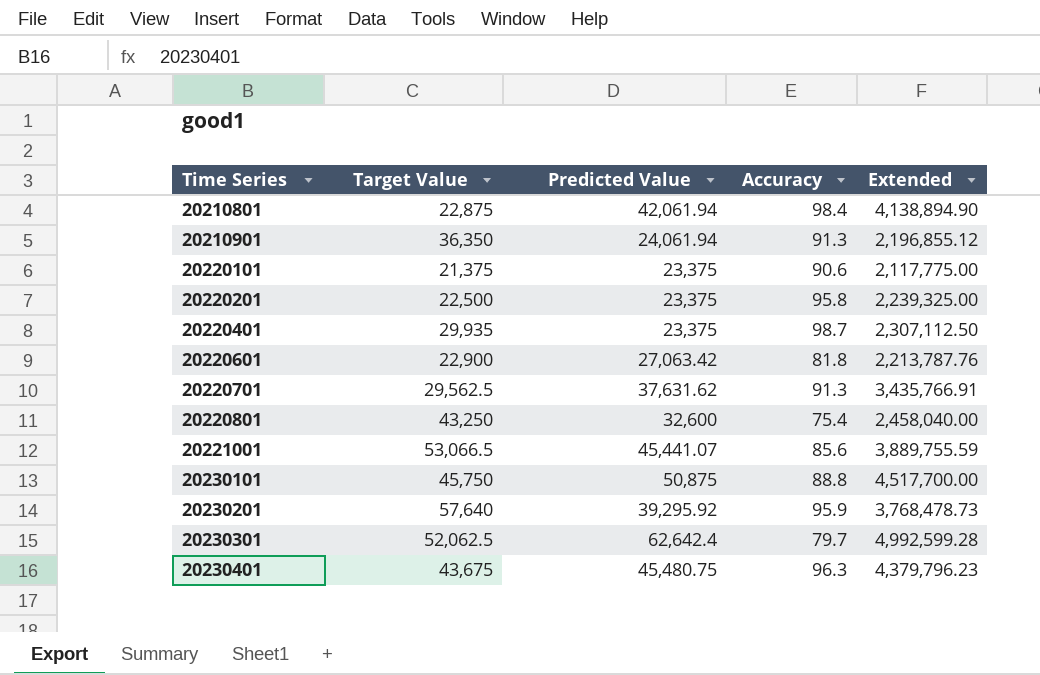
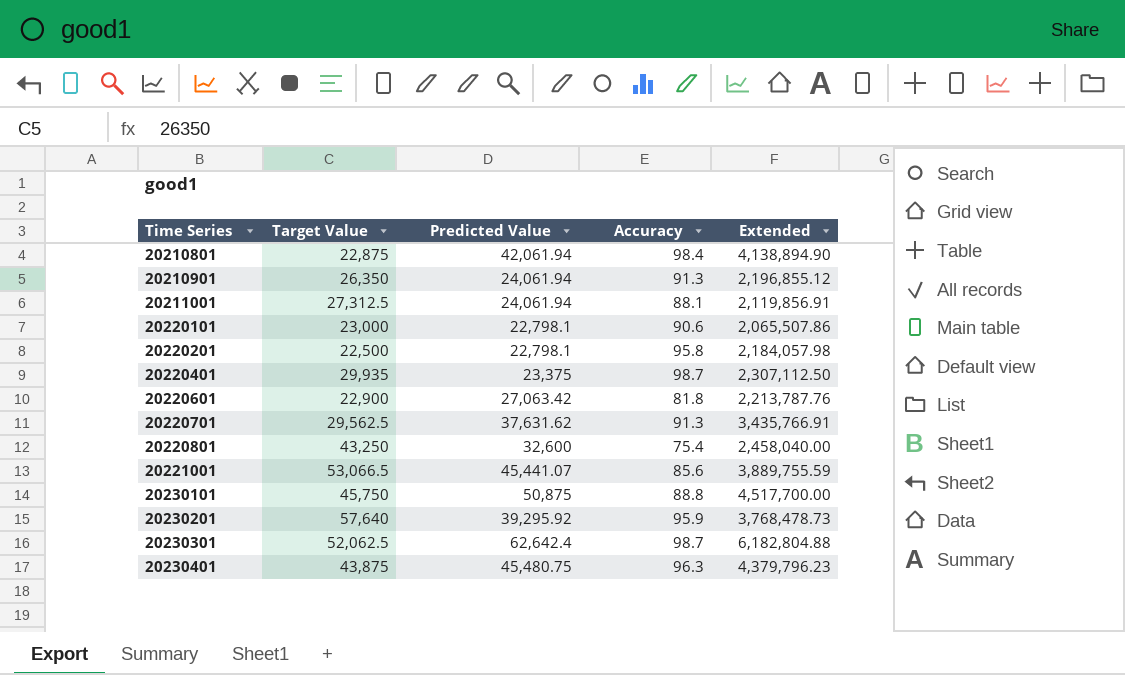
20210901 | Target Value: 36,350 -> 26,350
row 20211001: none -> 27,312.5 | 24,061.94 | 88.1 | 2,119,856.91
20220101 | Target Value: 21,375 -> 23,000
20220101 | Predicted Value: 23,375 -> 22,798.1
20220101 | Extended: 2,117,775.00 -> 2,065,507.86
20220201 | Predicted Value: 23,375 -> 22,798.1
20220201 | Extended: 2,239,325.00 -> 2,184,057.98
20230301 | Accuracy: 79.7 -> 98.7
20230301 | Extended: 4,992,599.28 -> 6,182,804.88
20230401 | Target Value: 43,675 -> 43,875

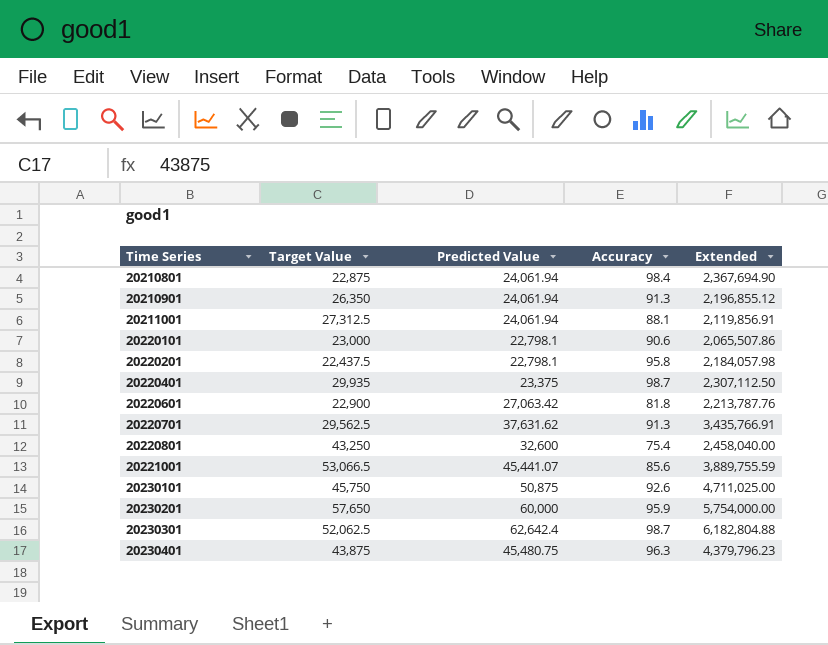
20210801 | Predicted Value: 42,061.94 -> 24,061.94
20210801 | Extended: 4,138,894.90 -> 2,367,694.90
20220201 | Target Value: 22,500 -> 22,437.5
20230101 | Accuracy: 88.8 -> 92.6
20230101 | Extended: 4,517,700.00 -> 4,711,025.00
20230201 | Target Value: 57,640 -> 57,650
20230201 | Predicted Value: 39,295.92 -> 60,000
20230201 | Extended: 3,768,478.73 -> 5,754,000.00

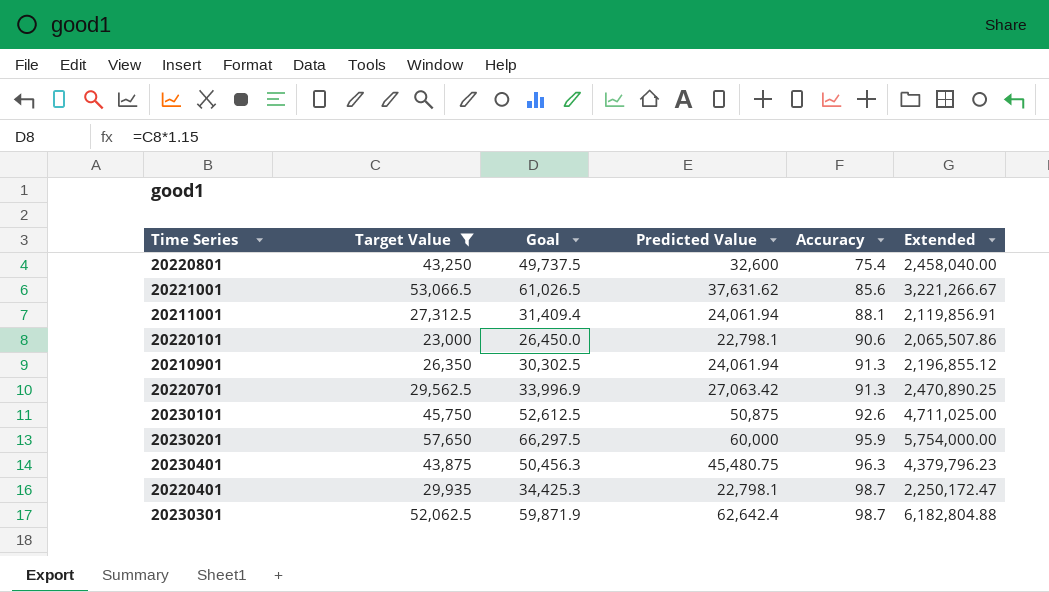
filter: none -> Target Value >= 23,000
row order: Time Series ascending -> Accuracy ascending
column Goal | formula: none -> [Target Value] * 1.15
20221001 | Predicted Value: 45,441.07 -> 37,631.62
20221001 | Extended: 3,889,755.59 -> 3,221,266.67
20220701 | Predicted Value: 37,631.62 -> 27,063.42
20220701 | Extended: 3,435,766.91 -> 2,470,890.25
20220401 | Predicted Value: 23,375 -> 22,798.1
20220401 | Extended: 2,307,112.50 -> 2,250,172.47

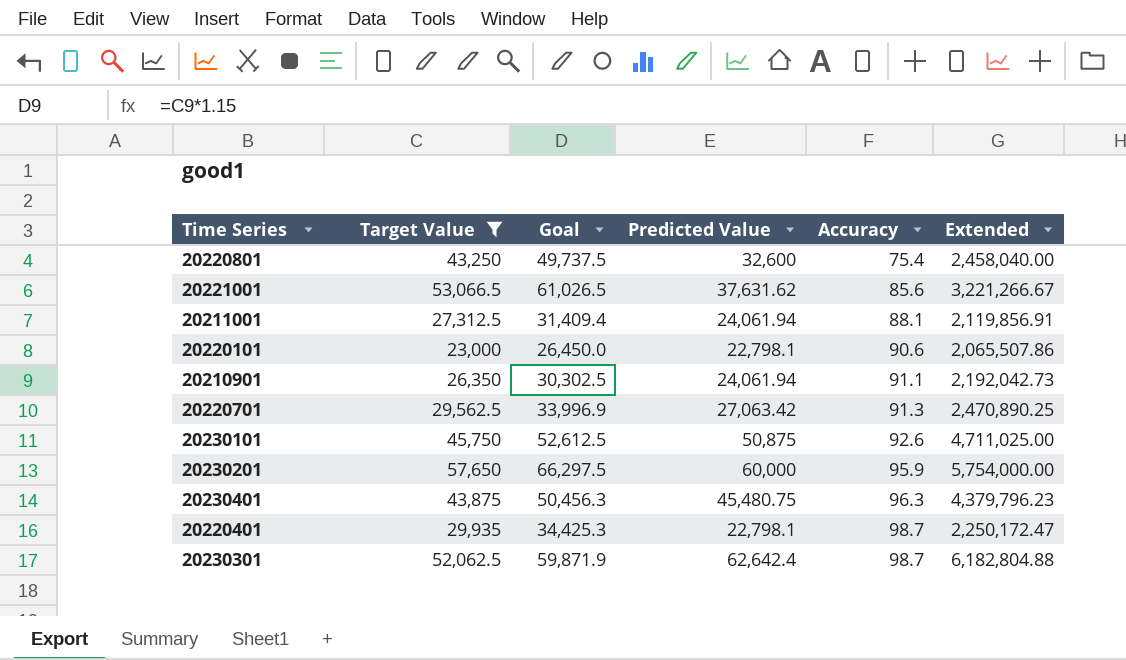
20210901 | Accuracy: 91.3 -> 91.1
20210901 | Extended: 2,196,855.12 -> 2,192,042.73

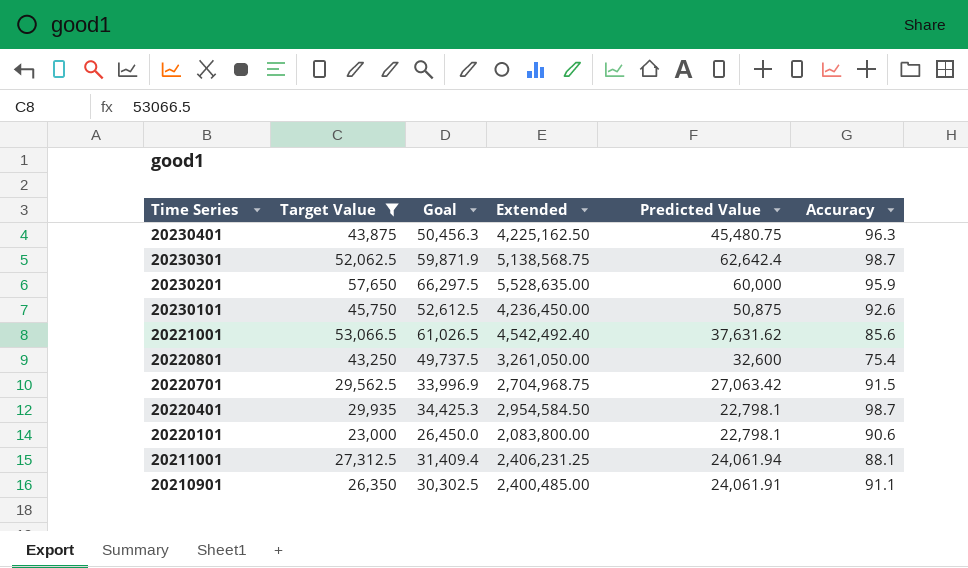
row order: Accuracy ascending -> Time Series descending
column Extended | formula: [Predicted Value] * [Accuracy] -> [Target Value] * [Accuracy]
column Extended | position: 6 -> 4
20220701 | Accuracy: 91.3 -> 91.5
20210901 | Predicted Value: 24,061.94 -> 24,061.91

